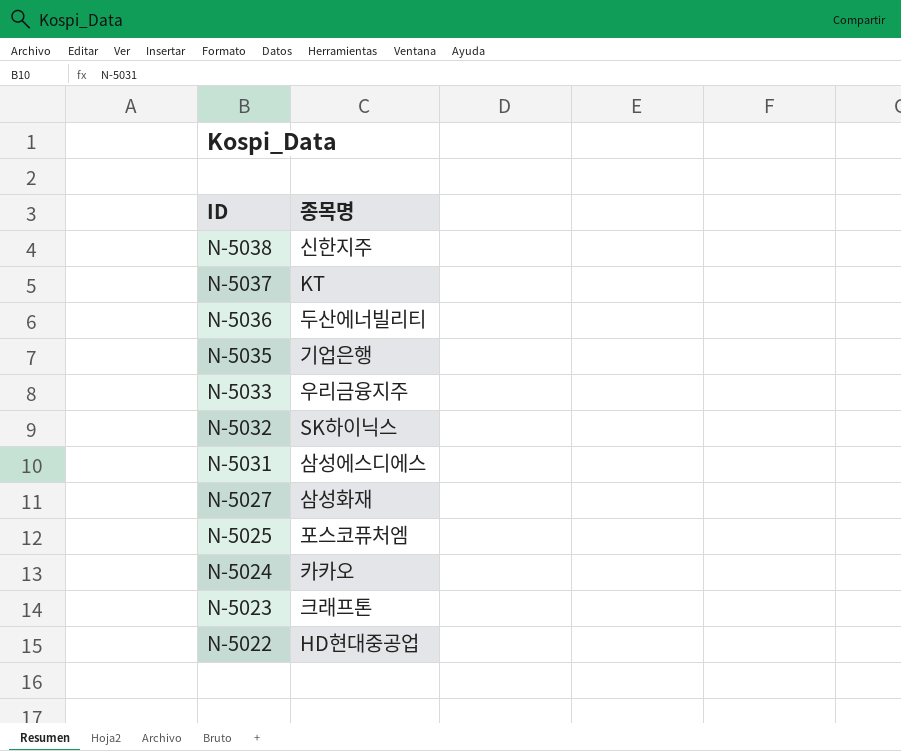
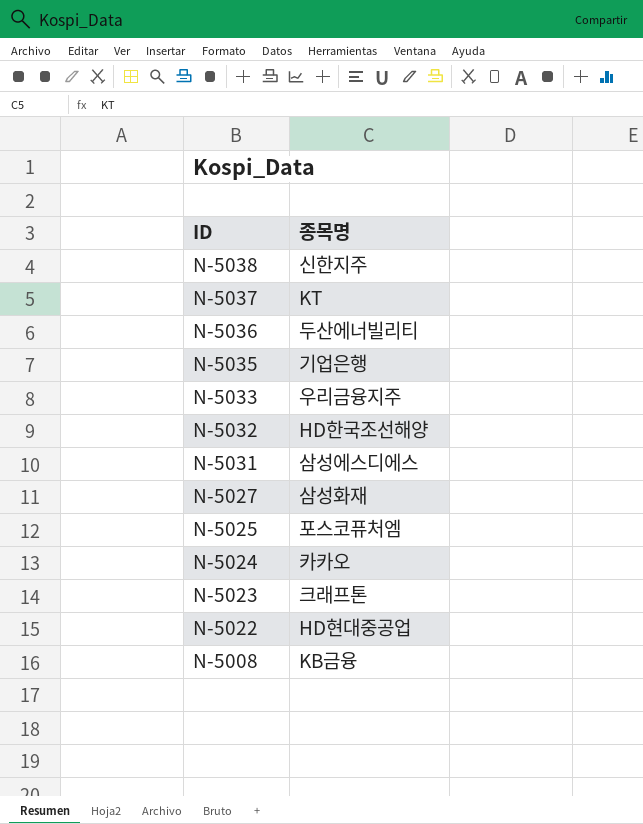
N-5032 | 종목명: SK하이닉스 -> HD한국조선해양
row N-5008: none -> KB금융

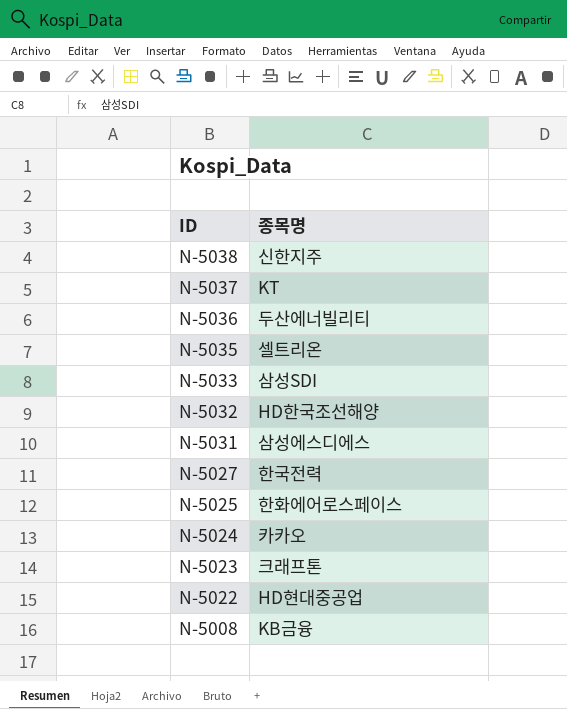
N-5035 | 종목명: 기업은행 -> 셀트리온
N-5033 | 종목명: 우리금융지주 -> 삼성SDI
N-5027 | 종목명: 삼성화재 -> 한국전력
N-5025 | 종목명: 포스코퓨처엠 -> 한화에어로스페이스

